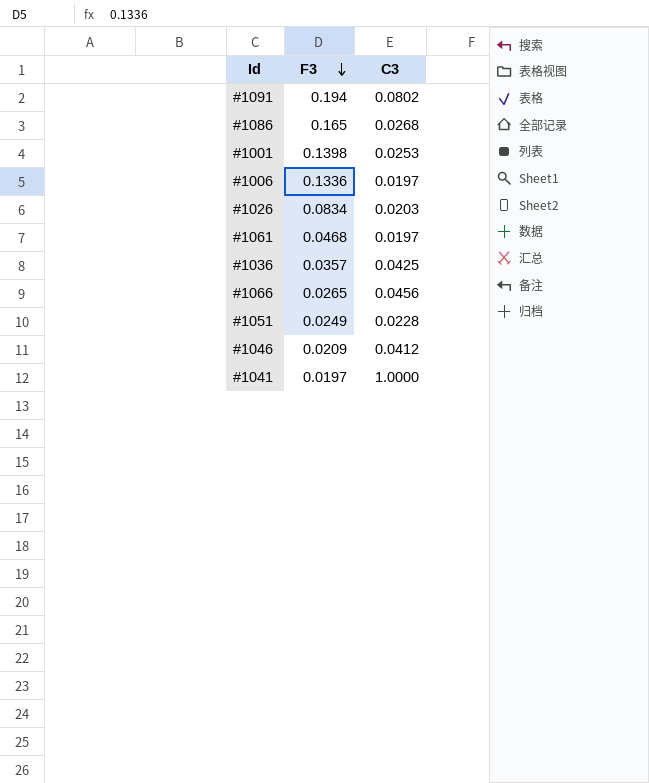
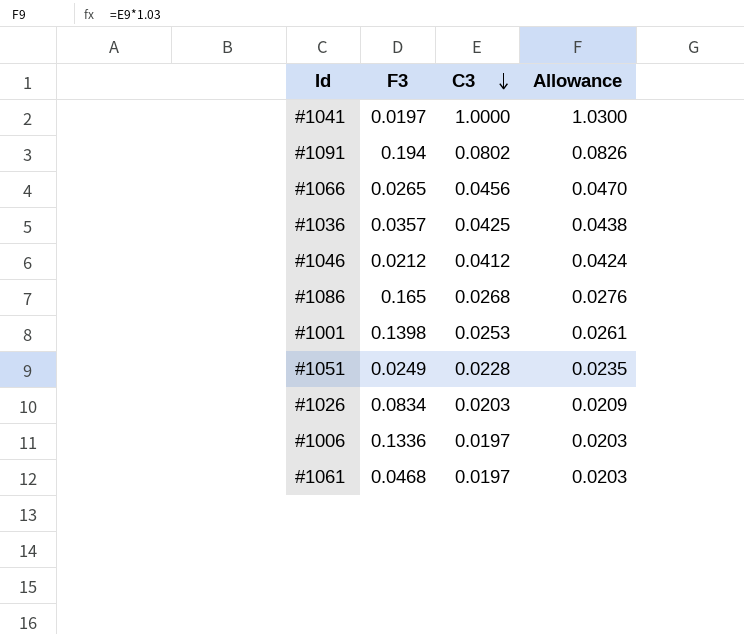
row order: F3 descending -> C3 descending
column Allowance | formula: none -> [C3] * 1.03
#1046 | F3: 0.0209 -> 0.0212

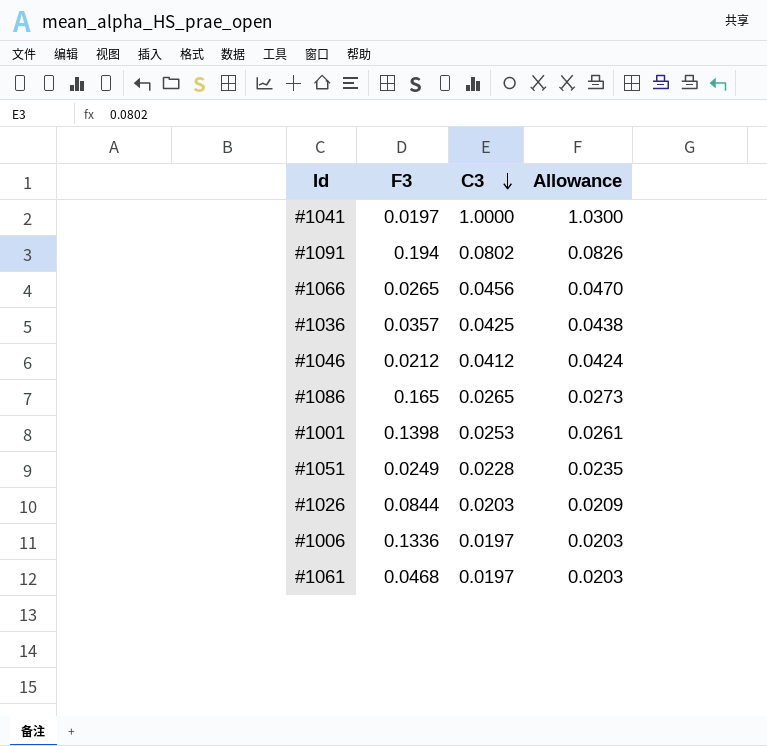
#1086 | C3: 0.0268 -> 0.0265
#1086 | Allowance: 0.0276 -> 0.0273
#1026 | F3: 0.0834 -> 0.0844

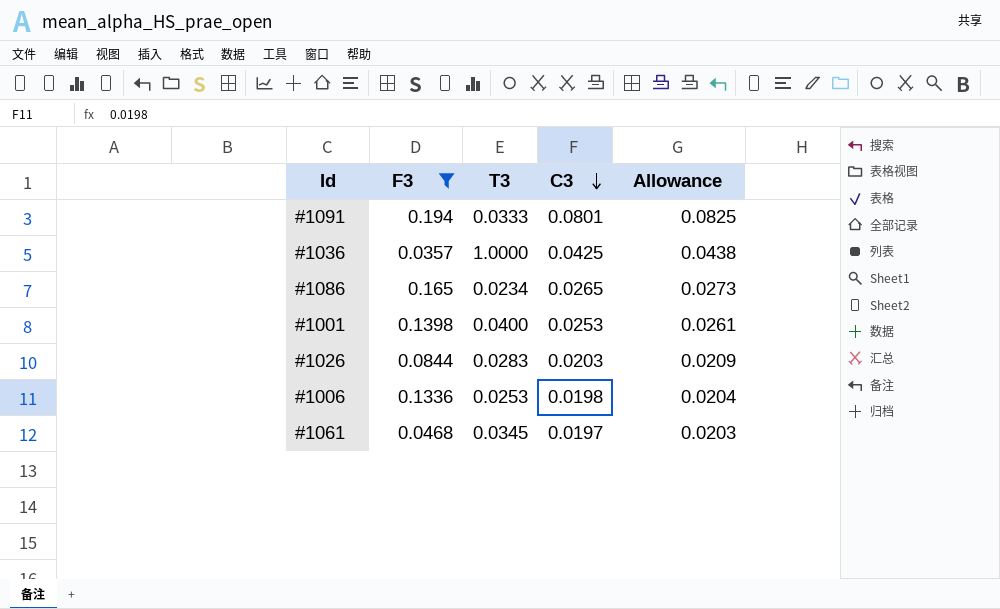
filter: none -> F3 >= 0.0357
column T3 | position: none -> 3
#1091 | C3: 0.0802 -> 0.0801
#1091 | Allowance: 0.0826 -> 0.0825
#1006 | C3: 0.0197 -> 0.0198
#1006 | Allowance: 0.0203 -> 0.0204

